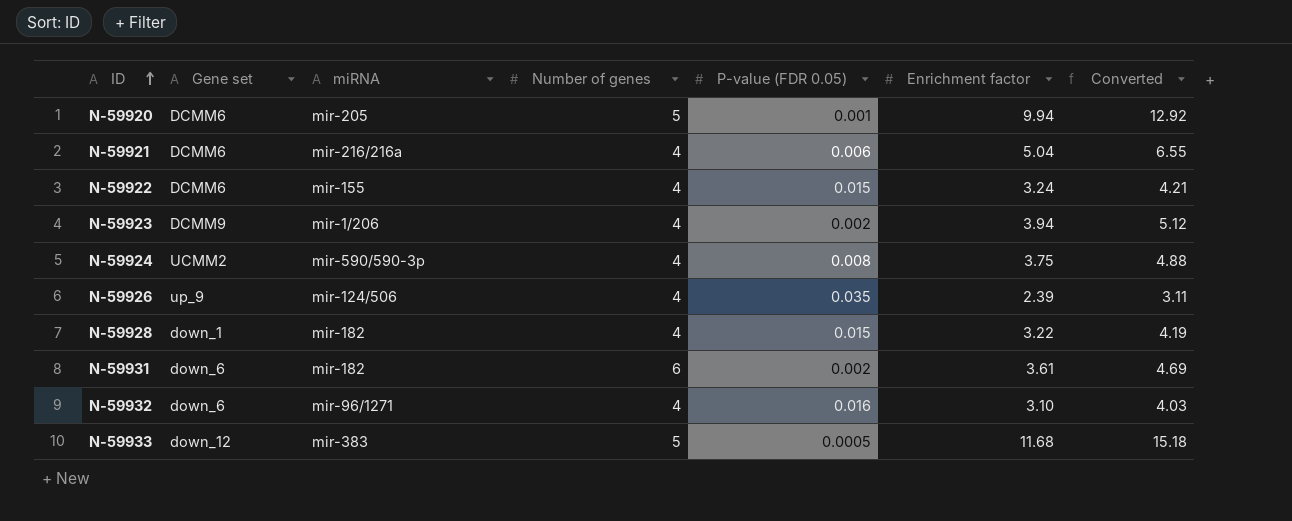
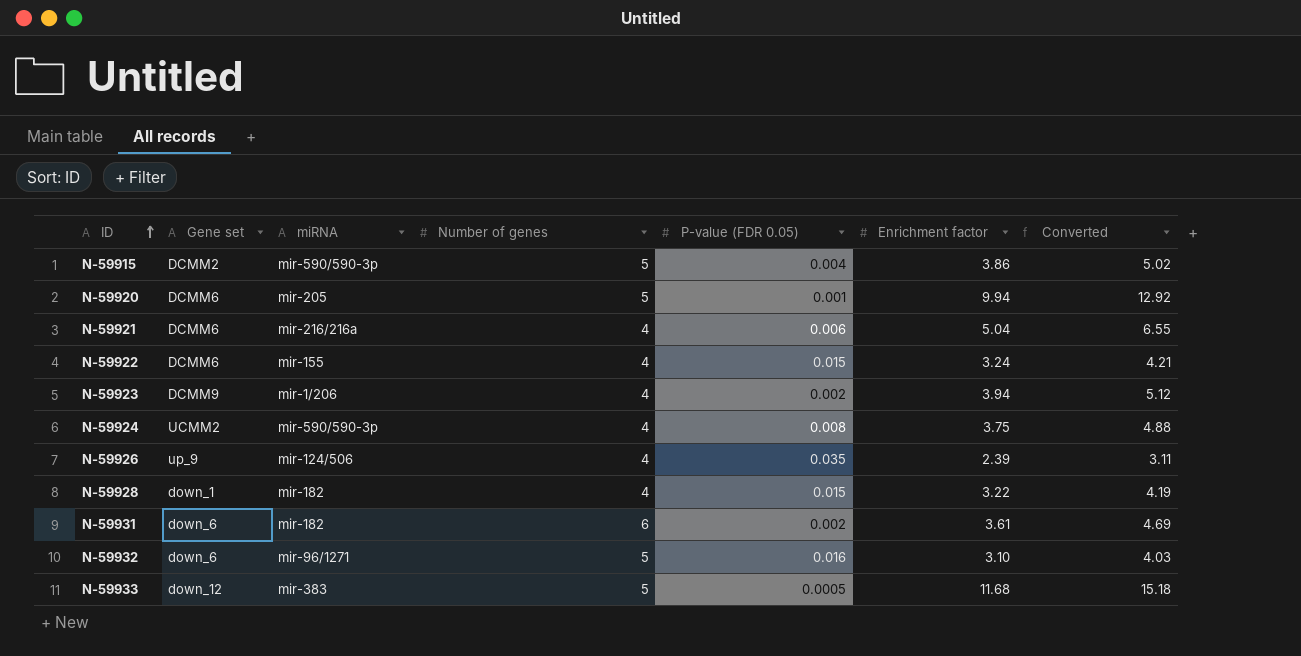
row N-59915: none -> DCMM2 | mir-590/590-3p | 5 | 0.004 | 3.86 | 5.02
N-59932 | Number of genes: 4 -> 5

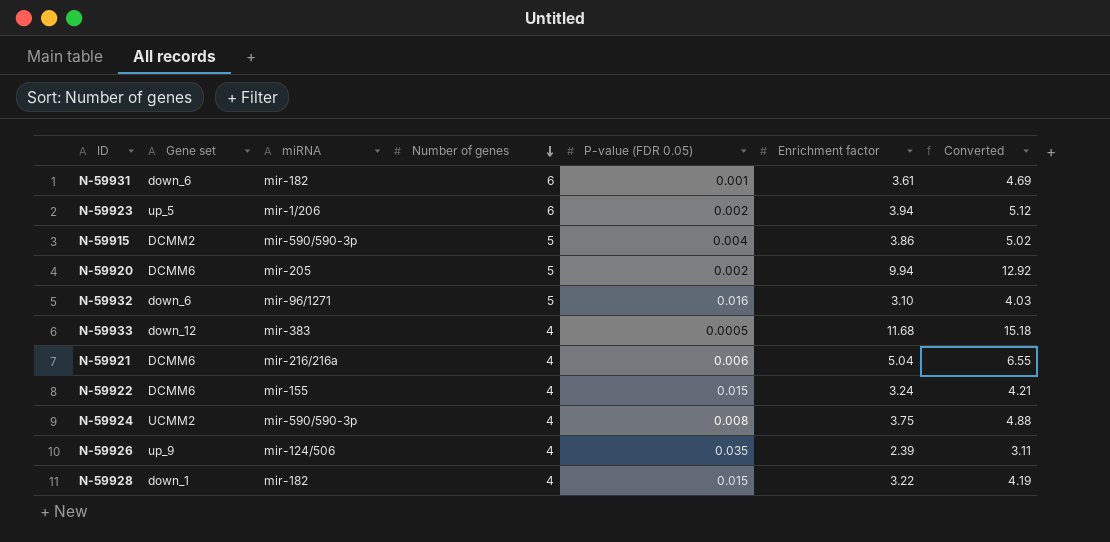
row order: ID ascending -> Number of genes descending
N-59931 | P-value (FDR 0.05): 0.002 -> 0.001
N-59923 | Gene set: DCMM9 -> up_5
N-59923 | Number of genes: 4 -> 6
N-59920 | P-value (FDR 0.05): 0.001 -> 0.002
N-59933 | Number of genes: 5 -> 4

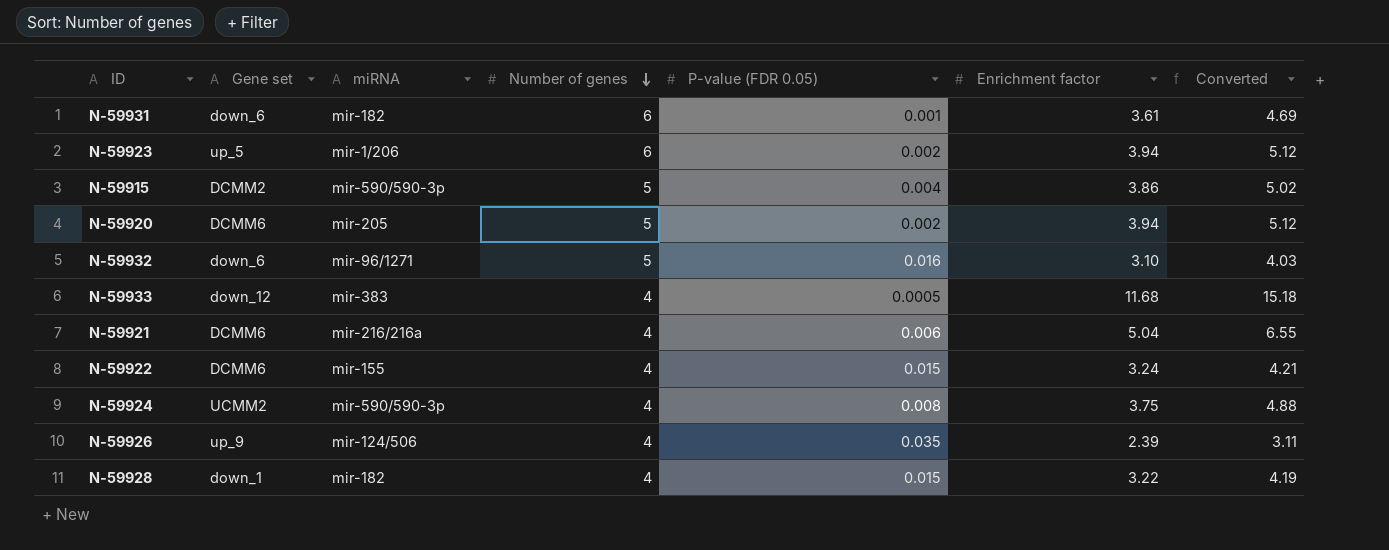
N-59920 | Enrichment factor: 9.94 -> 3.94
N-59920 | Converted: 12.92 -> 5.12

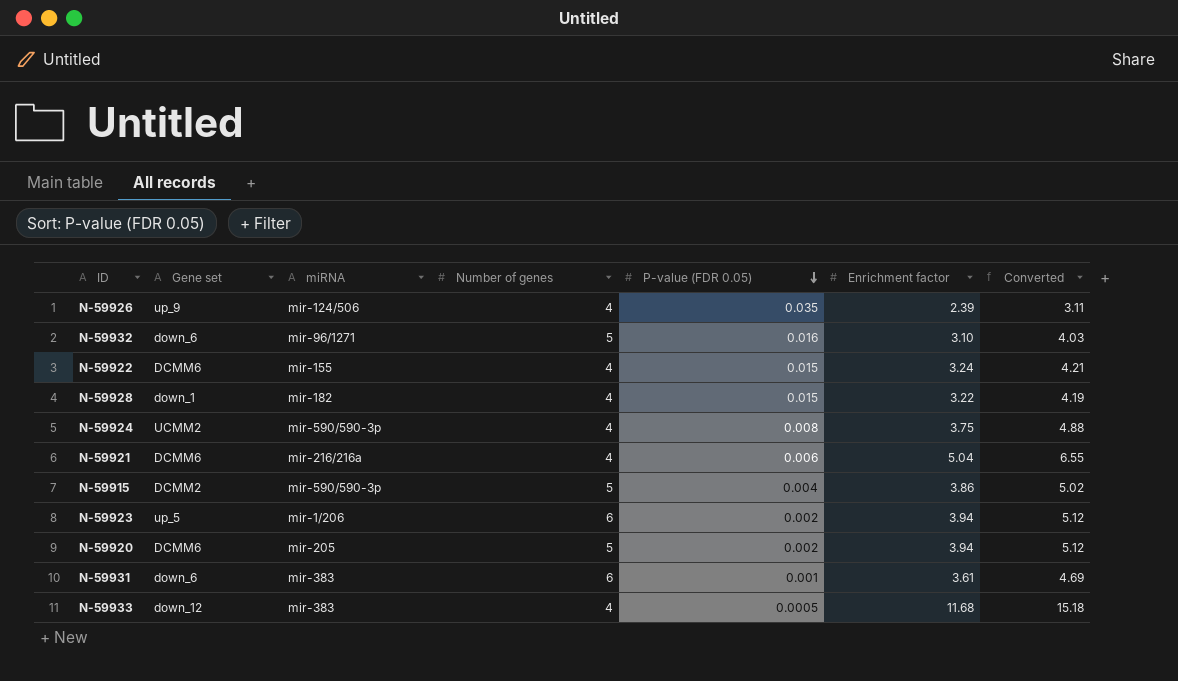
row order: Number of genes descending -> P-value (FDR 0.05) descending
N-59931 | miRNA: mir-182 -> mir-383

